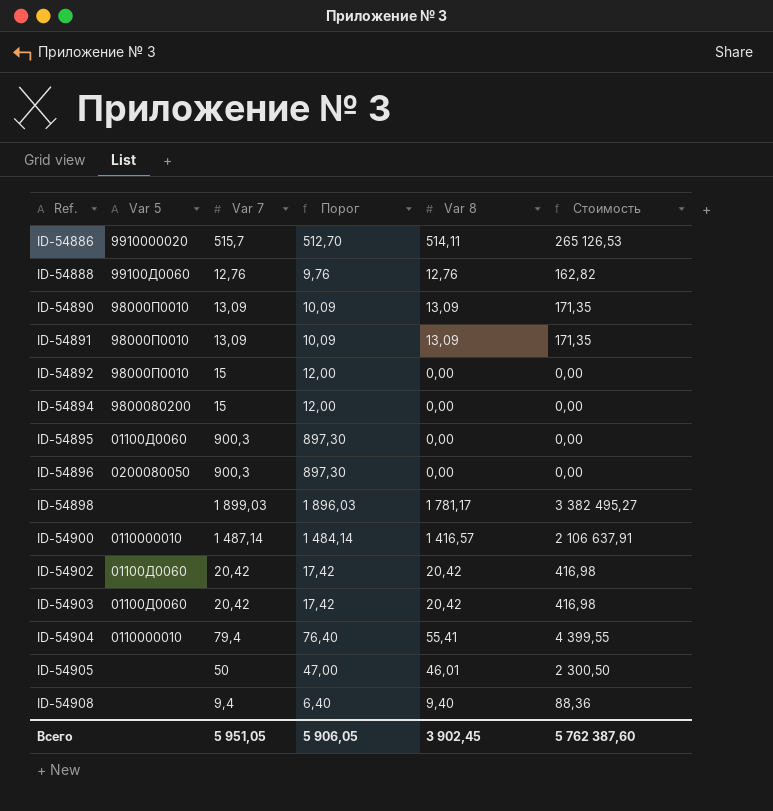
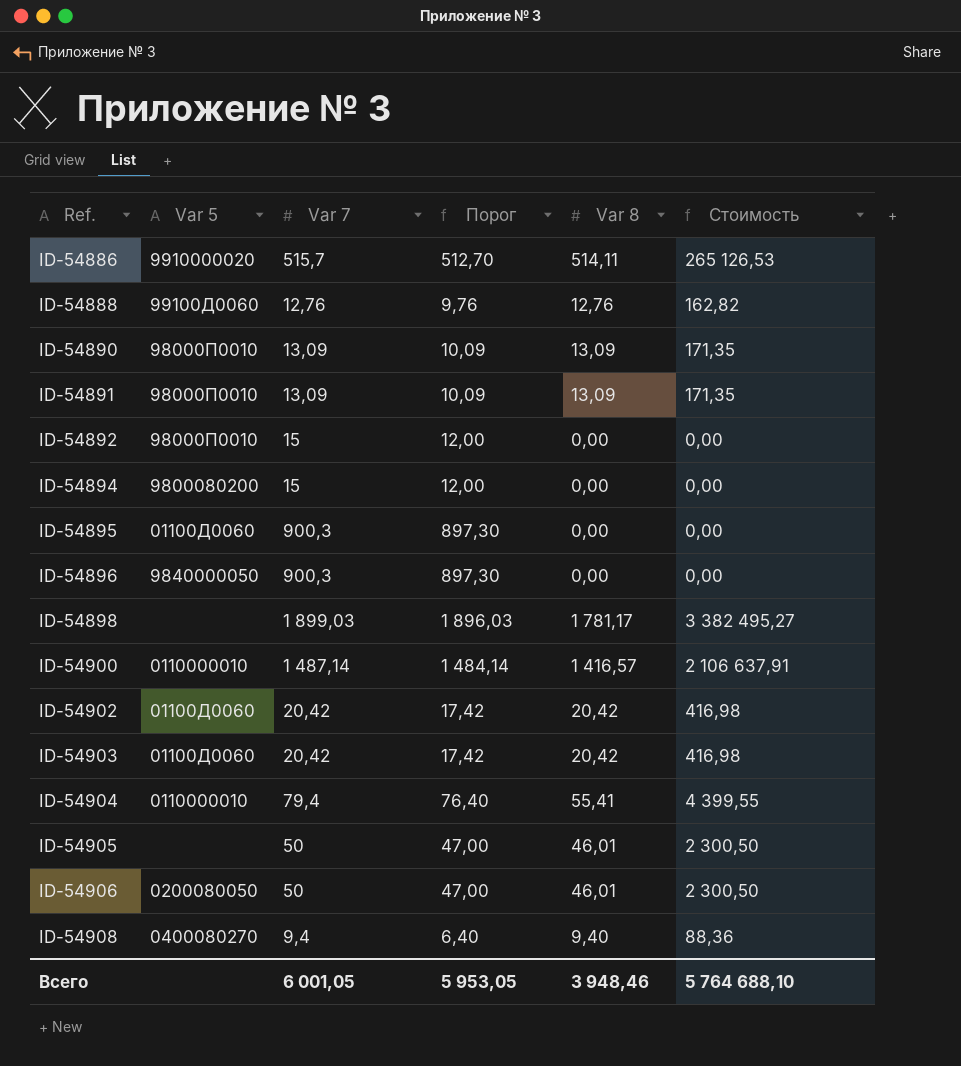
ID-54896 | Var 5: 0200080050 -> 9840000050
row ID-54906: none -> 0200080050 | 50 | 47,00 | 46,01 | 2 300,50
ID-54908 | Var 5: none -> 0400080270
Всего | Var 7: 5 951,05 -> 6 001,05
Всего | Порог: 5 906,05 -> 5 953,05
Всего | Var 8: 3 902,45 -> 3 948,46
Всего | Стоимость: 5 762 387,60 -> 5 764 688,10

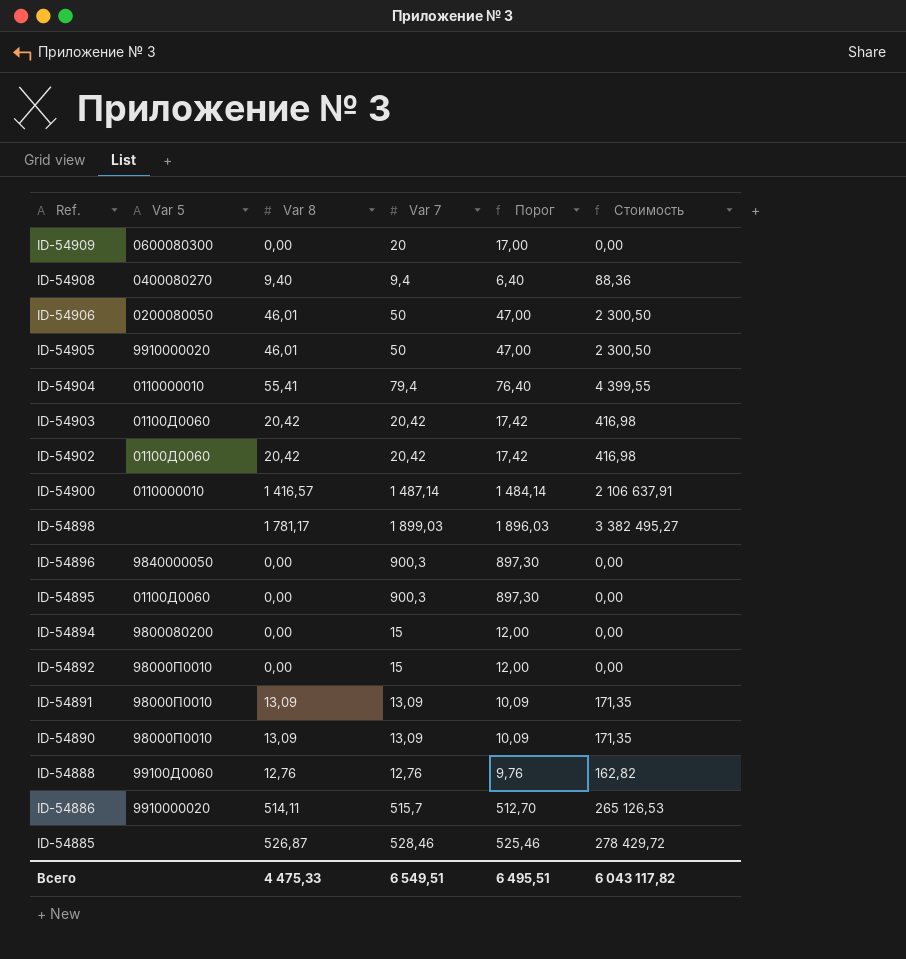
row order: Ref. ascending -> Ref. descending
column Var 8 | position: 5 -> 3
row ID-54909: none -> 0600080300 | 0,00 | 20 | 17,00 | 0,00
ID-54905 | Var 5: none -> 9910000020
row ID-54885: none -> none | 526,87 | 528,46 | 525,46 | 278 429,72
Всего | Var 8: 3 948,46 -> 4 475,33
Всего | Var 7: 6 001,05 -> 6 549,51
Всего | Порог: 5 953,05 -> 6 495,51
Всего | Стоимость: 5 764 688,10 -> 6 043 117,82

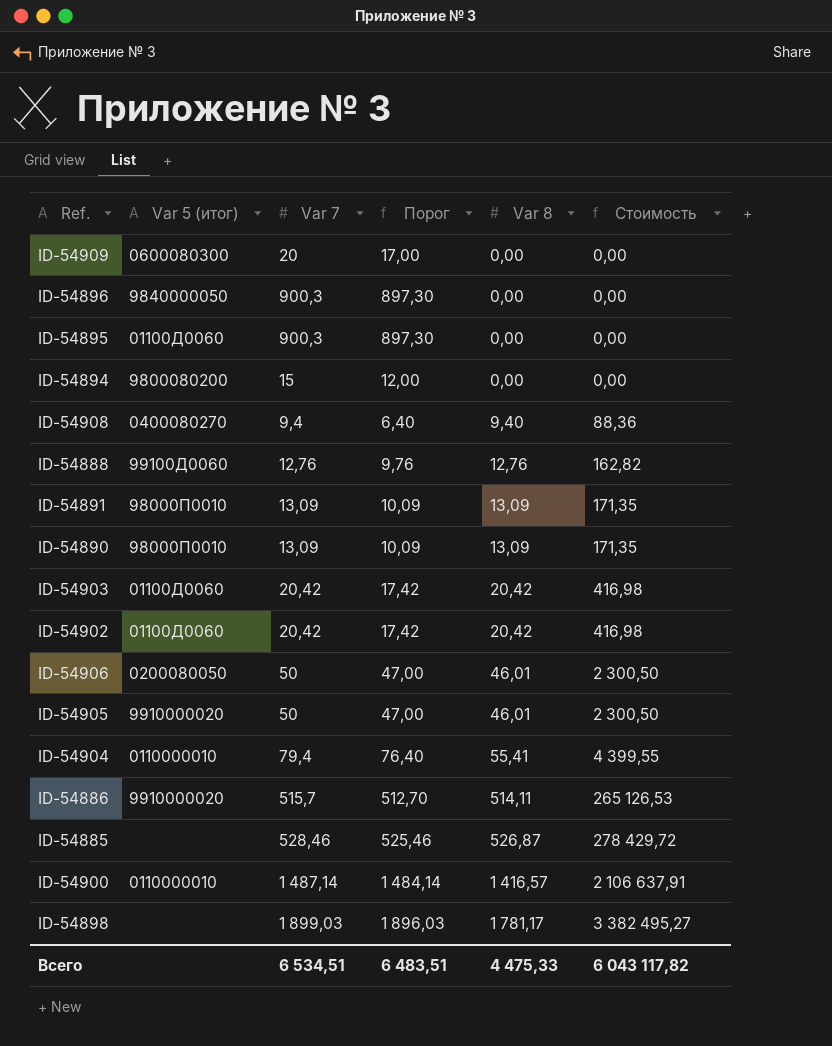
row order: Ref. descending -> Var 8 ascending
column name: Var 5 -> Var 5 (итог)
column Var 8 | position: 3 -> 5
row ID-54892: 98000П0010 | 0,00 | 15 | 12,00 | 0,00 -> none
Всего | Var 7: 6 549,51 -> 6 534,51
Всего | Порог: 6 495,51 -> 6 483,51

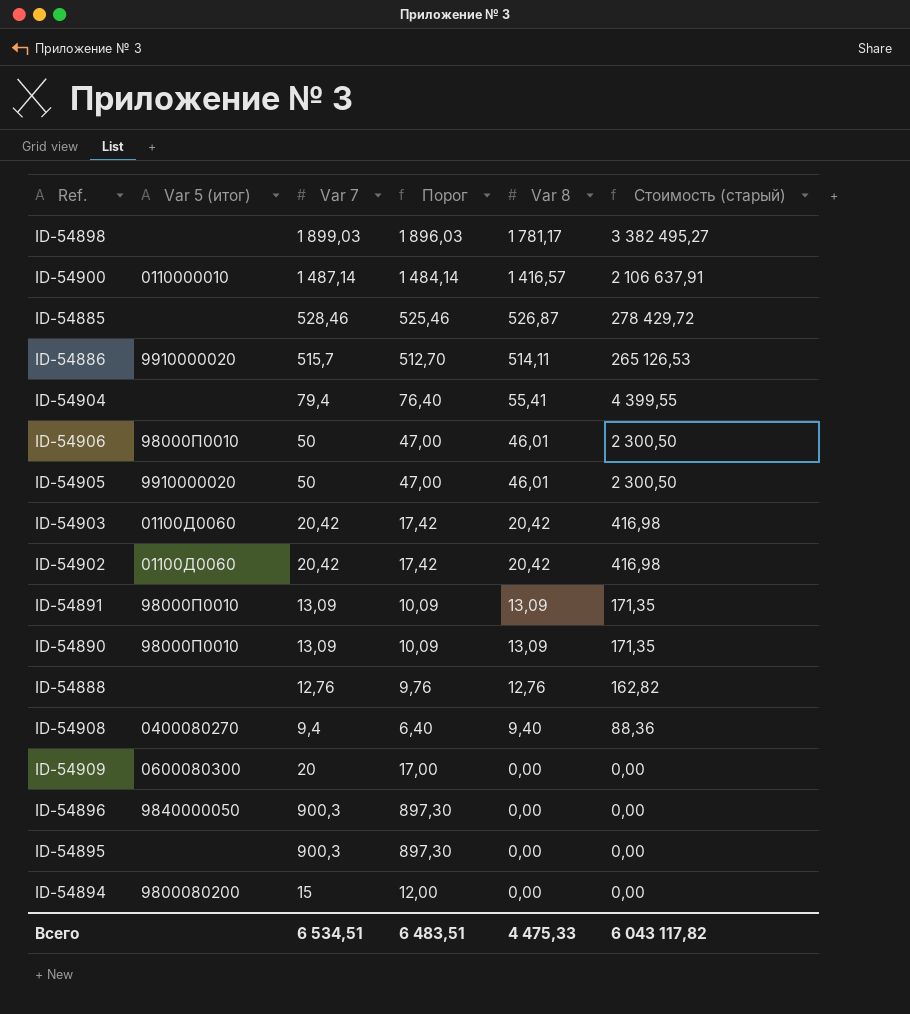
row order: Var 8 ascending -> Var 8 descending
column name: Стоимость -> Стоимость (старый)
ID-54904 | Var 5 (итог): 0110000010 -> none
ID-54906 | Var 5 (итог): 0200080050 -> 98000П0010
ID-54888 | Var 5 (итог): 99100Д0060 -> none
ID-54895 | Var 5 (итог): 01100Д0060 -> none

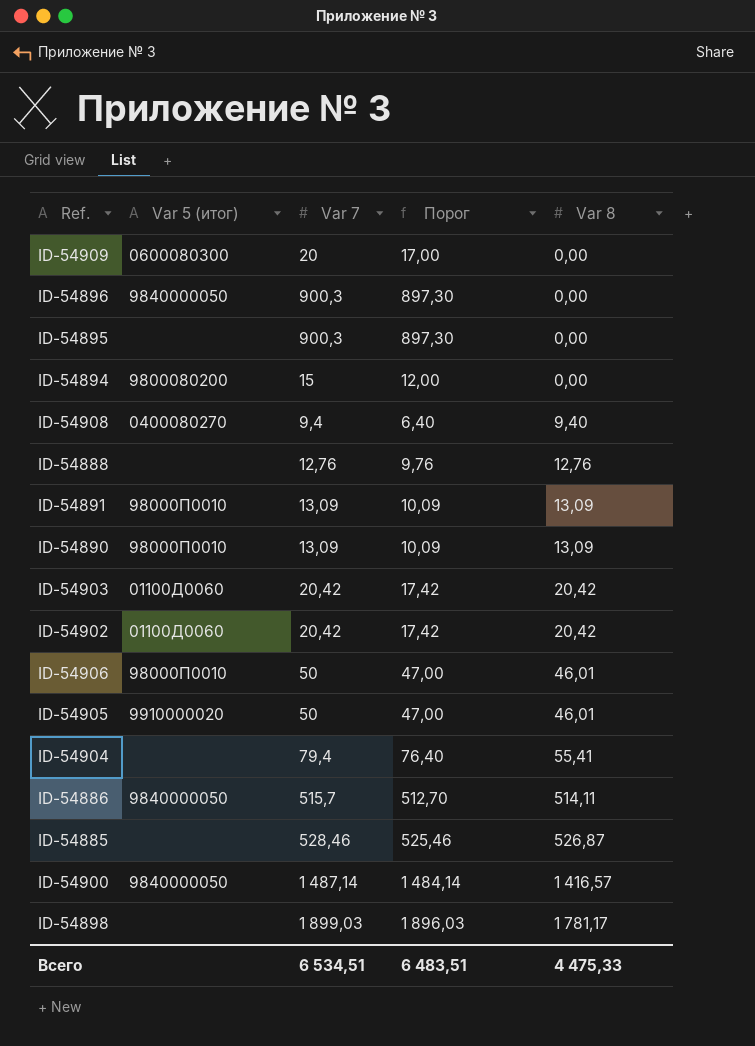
row order: Var 8 descending -> Var 8 ascending
column Стоимость (старый) | formula: [Var 7] * [Var 8] -> none
ID-54886 | Var 5 (итог): 9910000020 -> 9840000050
ID-54900 | Var 5 (итог): 0110000010 -> 9840000050

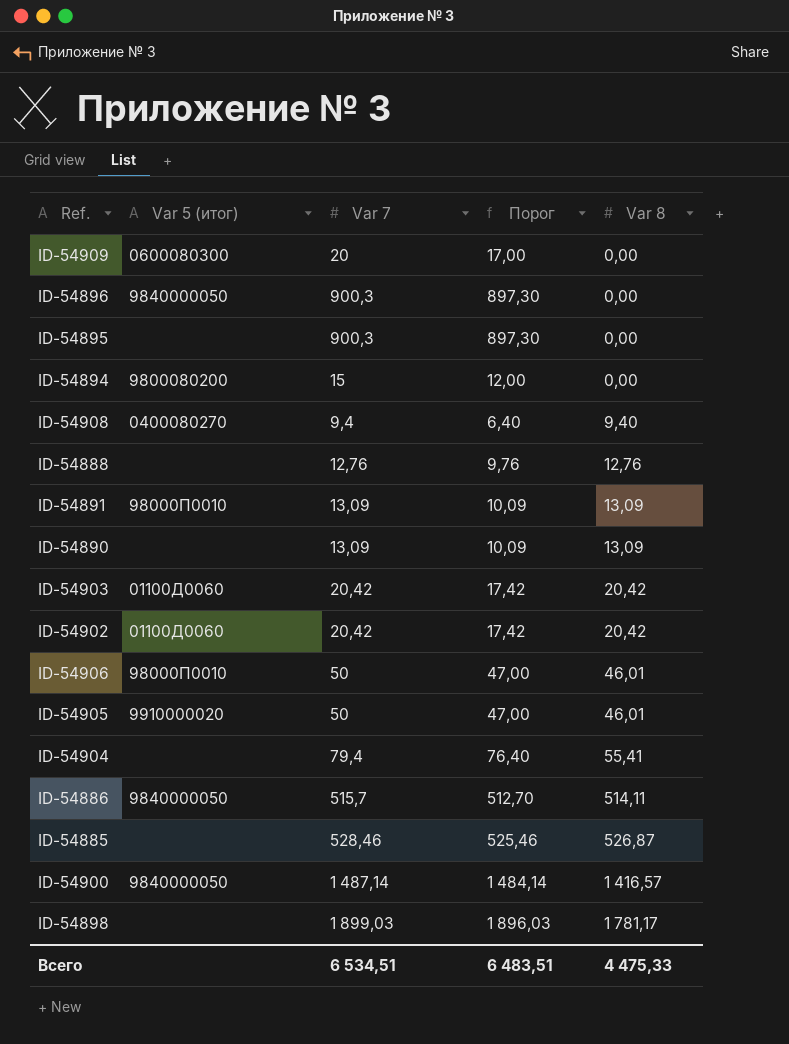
ID-54890 | Var 5 (итог): 98000П0010 -> none

